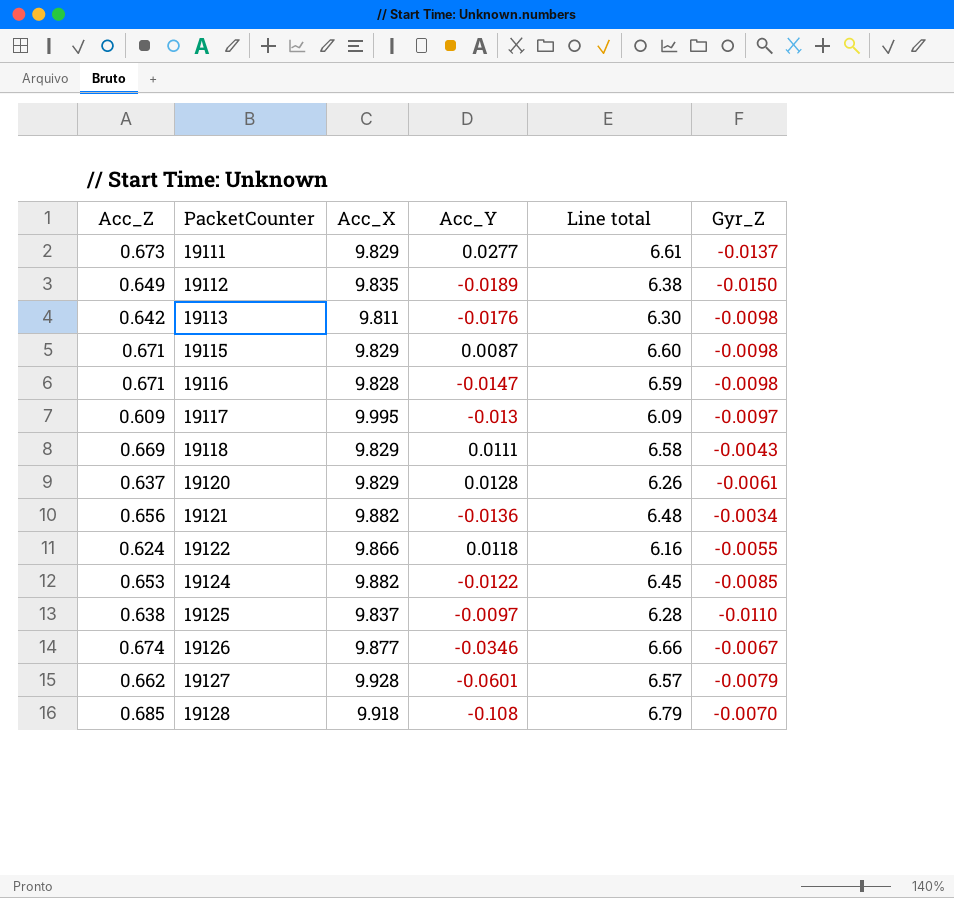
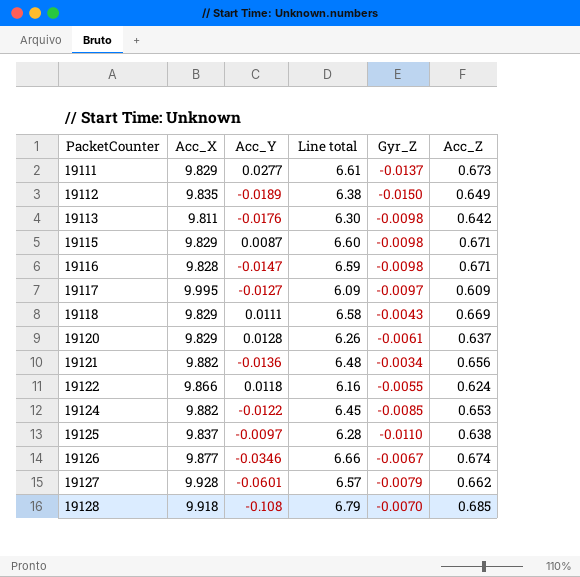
column Acc_Z | position: 1 -> 6
19117 | Acc_Y: -0.013 -> -0.0127

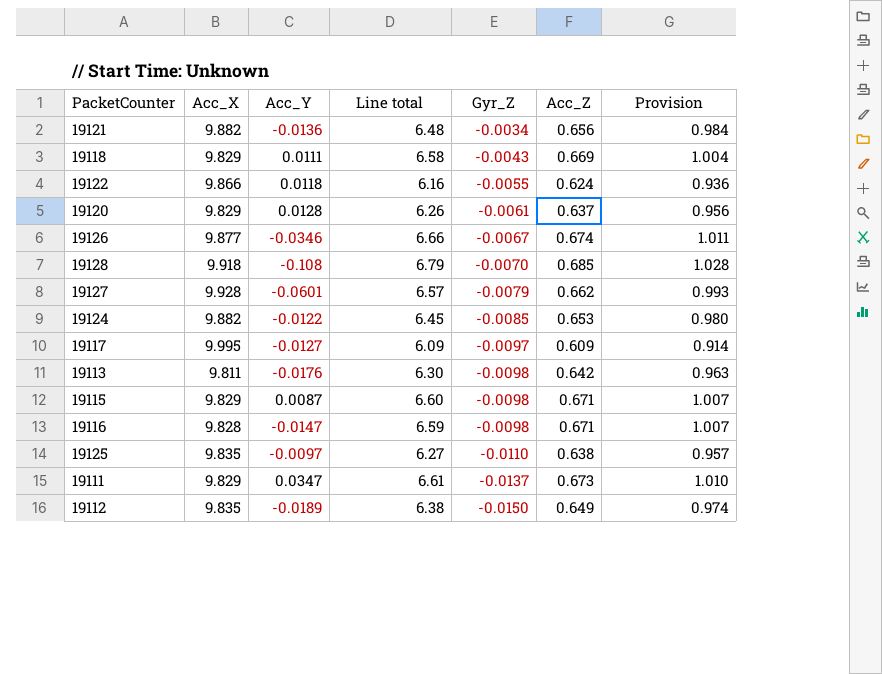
row order: PacketCounter ascending -> Gyr_Z descending
column Provision | formula: none -> [Acc_Z] * 1.5
19125 | Acc_X: 9.837 -> 9.835
19125 | Line total: 6.28 -> 6.27
19111 | Acc_Y: 0.0277 -> 0.0347

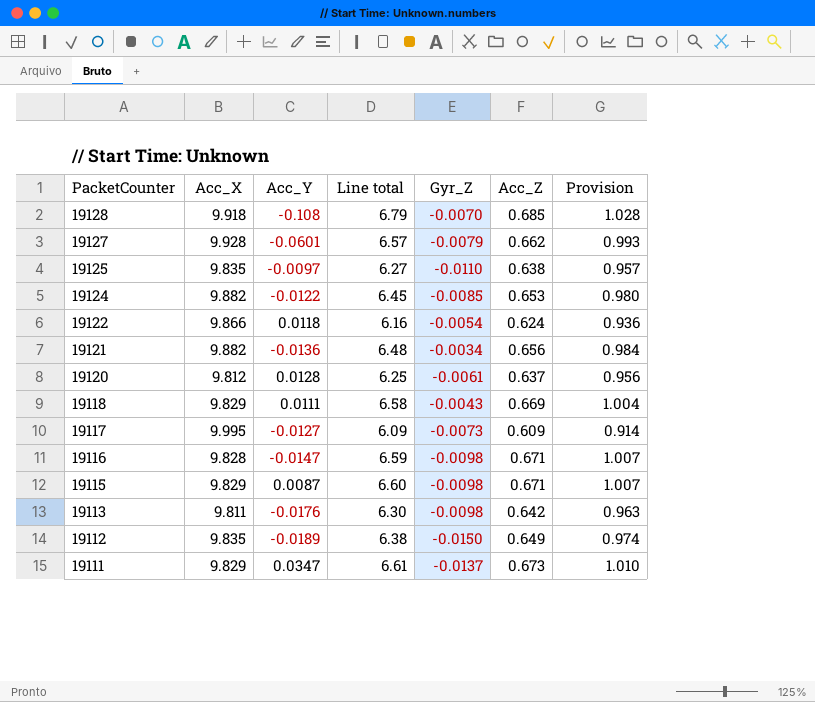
row order: Gyr_Z descending -> PacketCounter descending
row 19126: 9.877 | -0.0346 | 6.66 | -0.0067 | 0.674 | 1.011 -> none
19122 | Gyr_Z: -0.0055 -> -0.0054
19120 | Acc_X: 9.829 -> 9.812
19120 | Line total: 6.26 -> 6.25
19117 | Gyr_Z: -0.0097 -> -0.0073

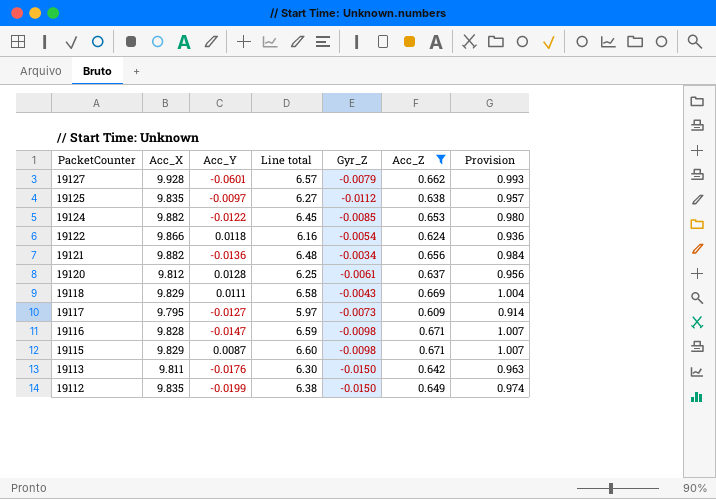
filter: none -> Acc_Z <= 0.671
19125 | Gyr_Z: -0.0110 -> -0.0112
19117 | Acc_X: 9.995 -> 9.795
19117 | Line total: 6.09 -> 5.97
19113 | Gyr_Z: -0.0098 -> -0.0150
19112 | Acc_Y: -0.0189 -> -0.0199

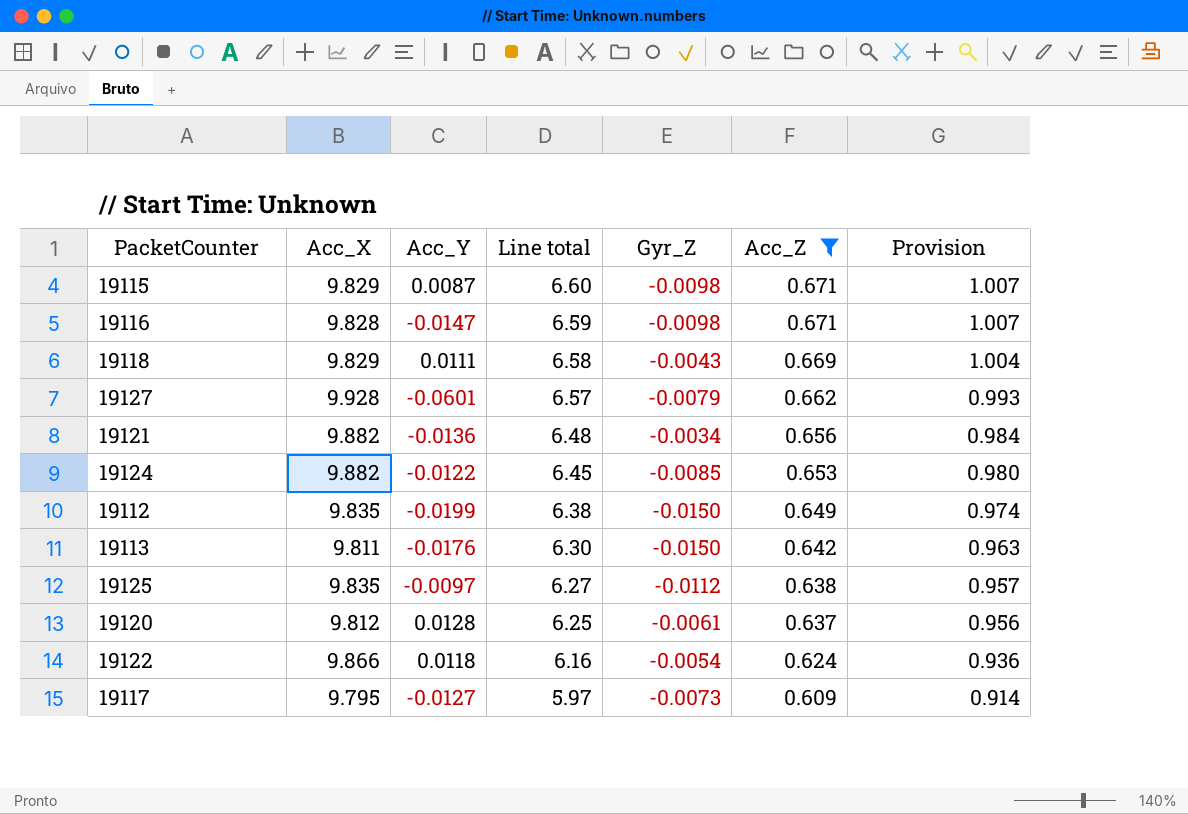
row order: PacketCounter descending -> Line total descending

